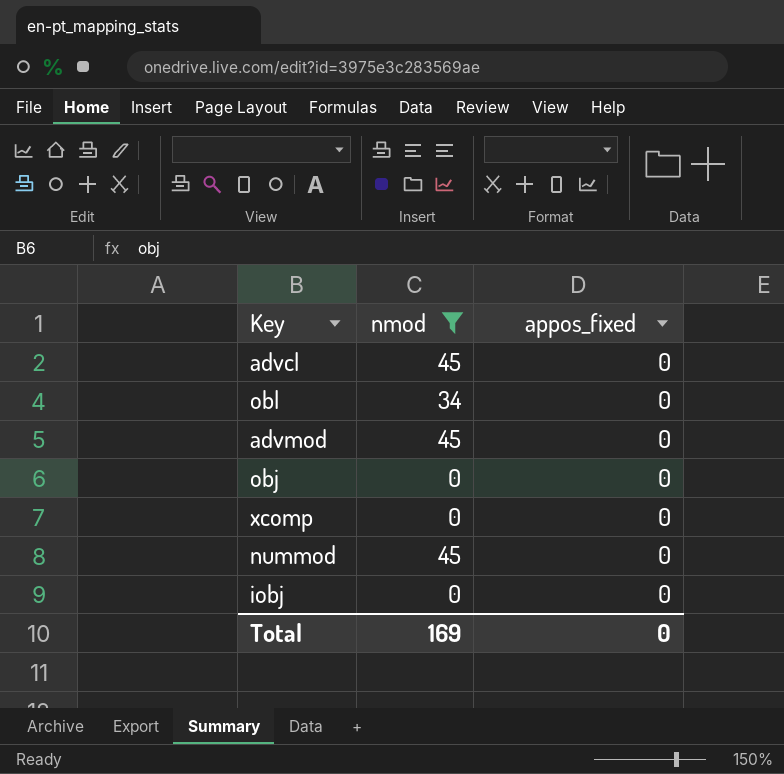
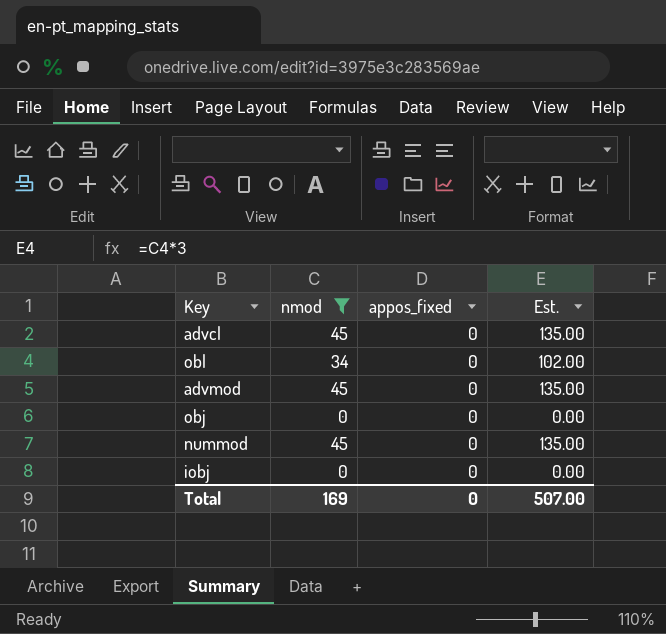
column Est. | formula: none -> [nmod] * 3
row xcomp: 0 | 0 -> none

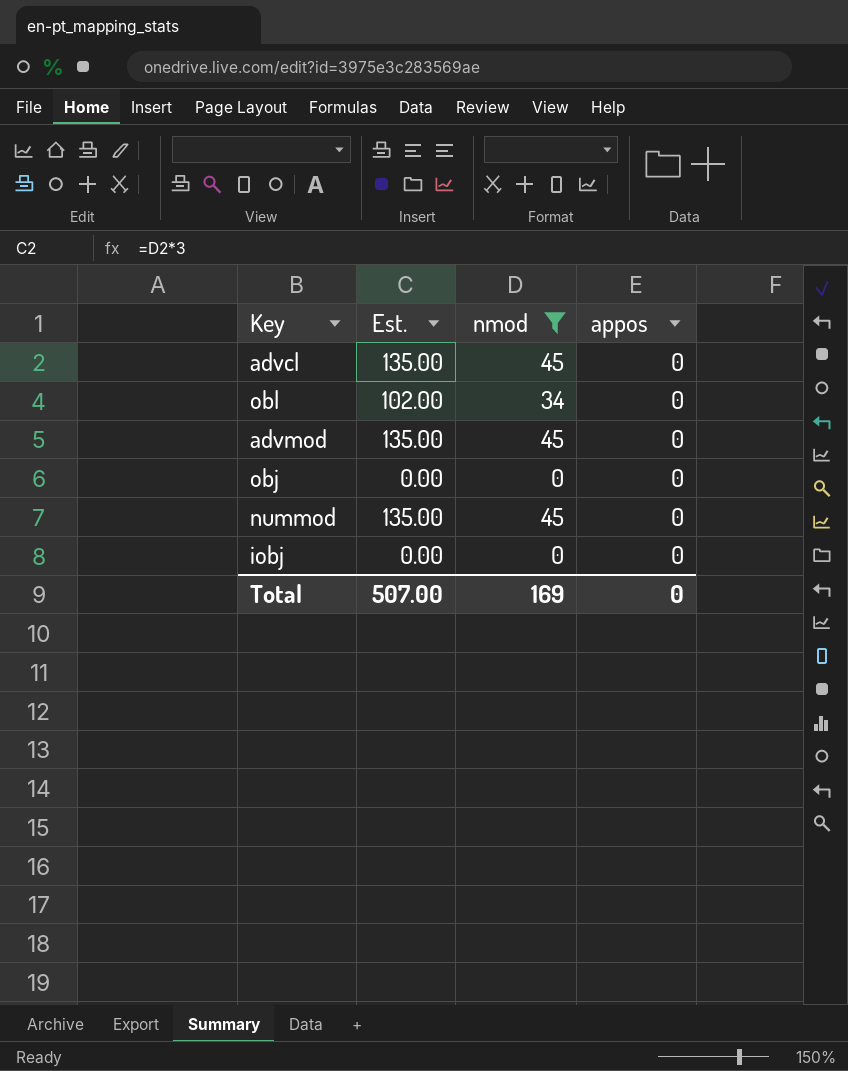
column Est. | position: 4 -> 2
column name: appos_fixed -> appos

